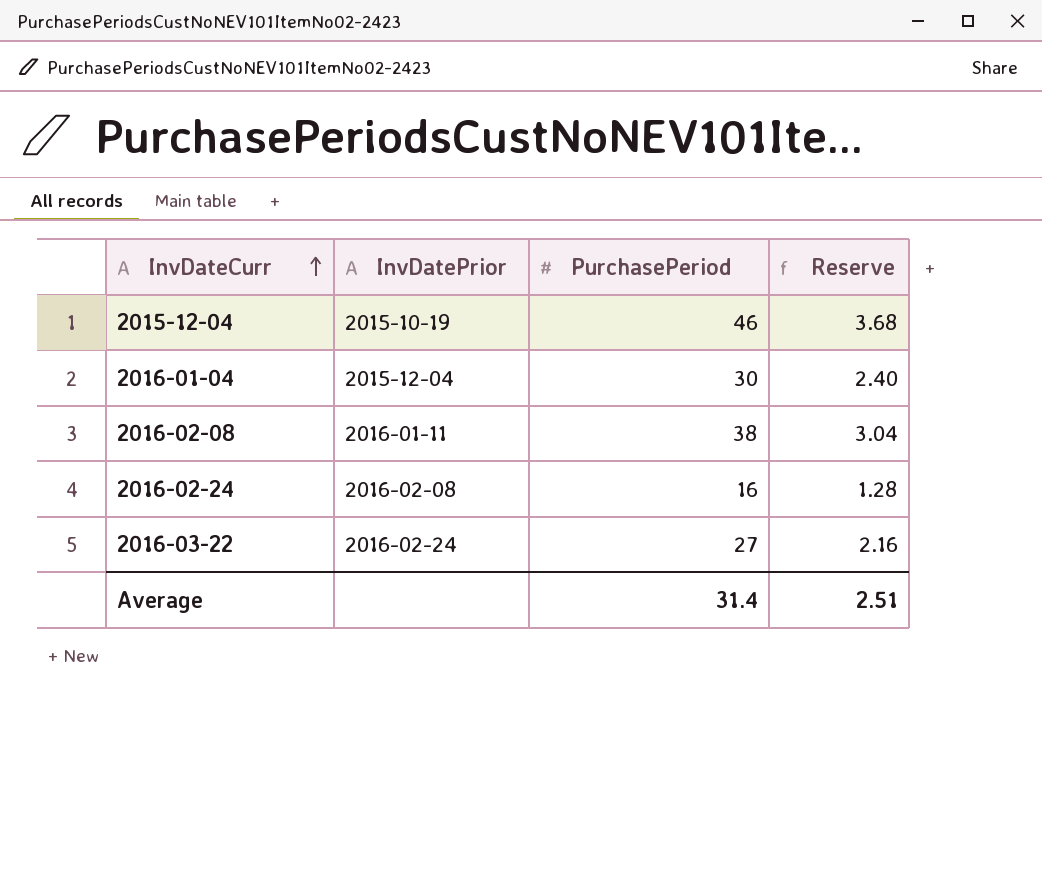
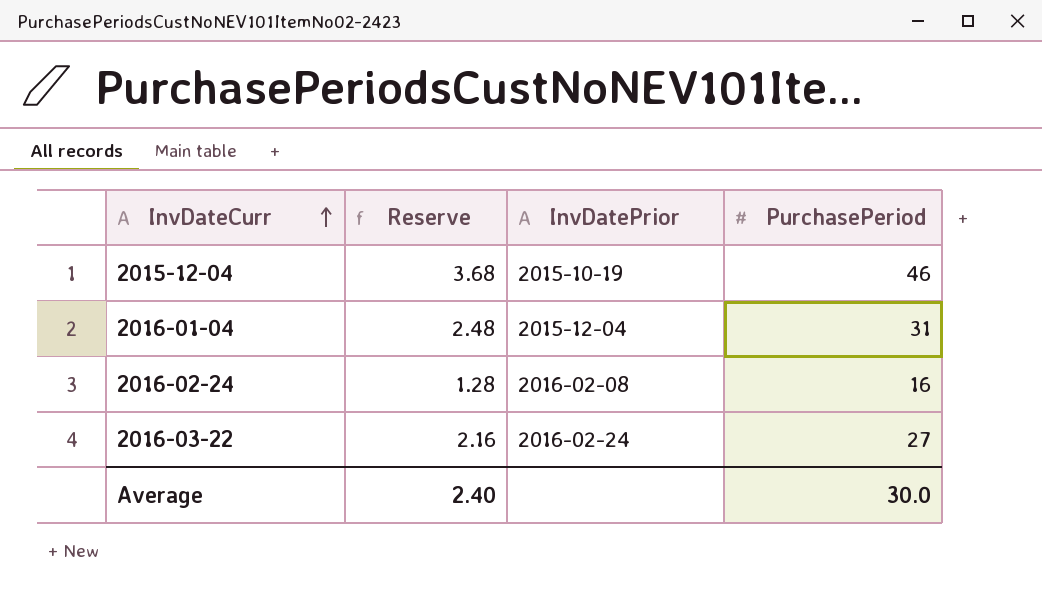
column Reserve | position: 4 -> 2
row 2016-02-08: 2016-01-11 | 38 | 3.04 -> none
2016-01-04 | Reserve: 2.40 -> 2.48
2016-01-04 | PurchasePeriod: 30 -> 31
Average | Reserve: 2.51 -> 2.40
Average | PurchasePeriod: 31.4 -> 30.0

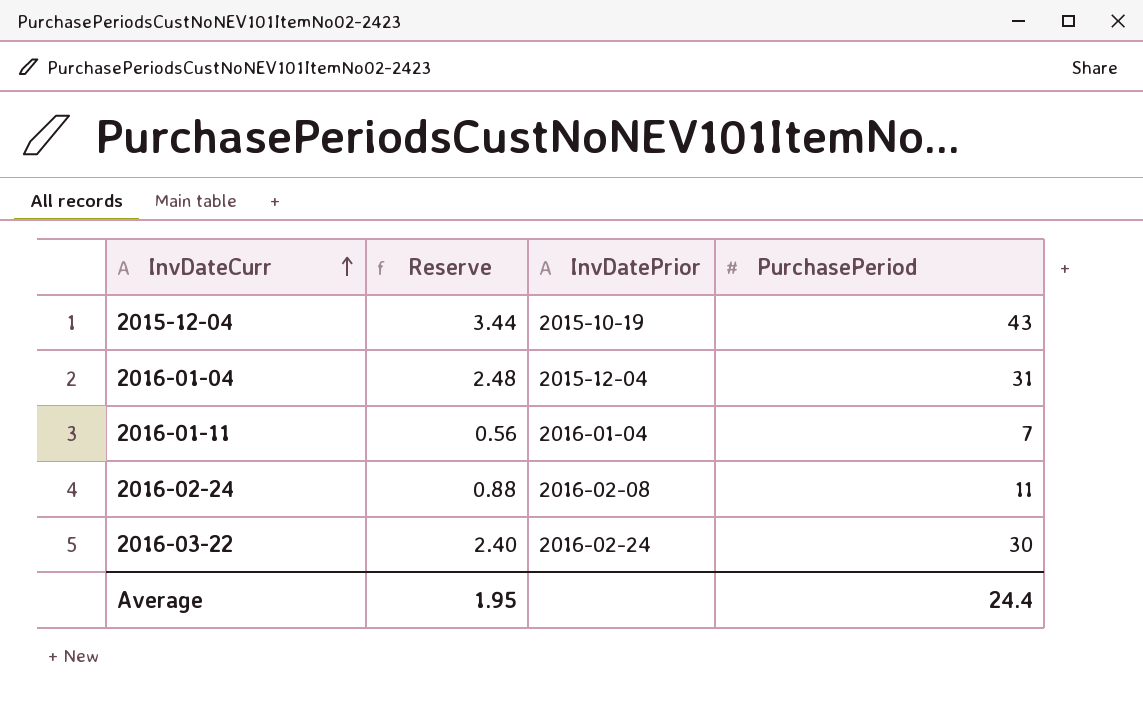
2015-12-04 | Reserve: 3.68 -> 3.44
2015-12-04 | PurchasePeriod: 46 -> 43
row 2016-01-11: none -> 0.56 | 2016-01-04 | 7
2016-02-24 | Reserve: 1.28 -> 0.88
2016-02-24 | PurchasePeriod: 16 -> 11
2016-03-22 | Reserve: 2.16 -> 2.40
2016-03-22 | PurchasePeriod: 27 -> 30
Average | Reserve: 2.40 -> 1.95
Average | PurchasePeriod: 30.0 -> 24.4

